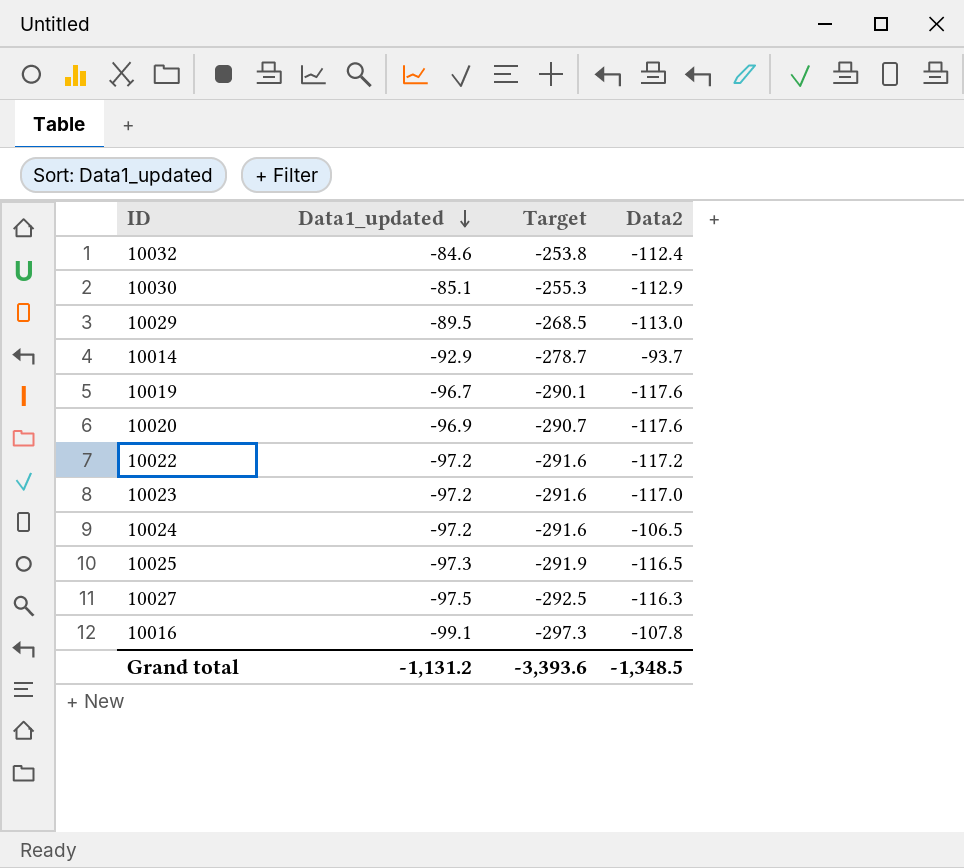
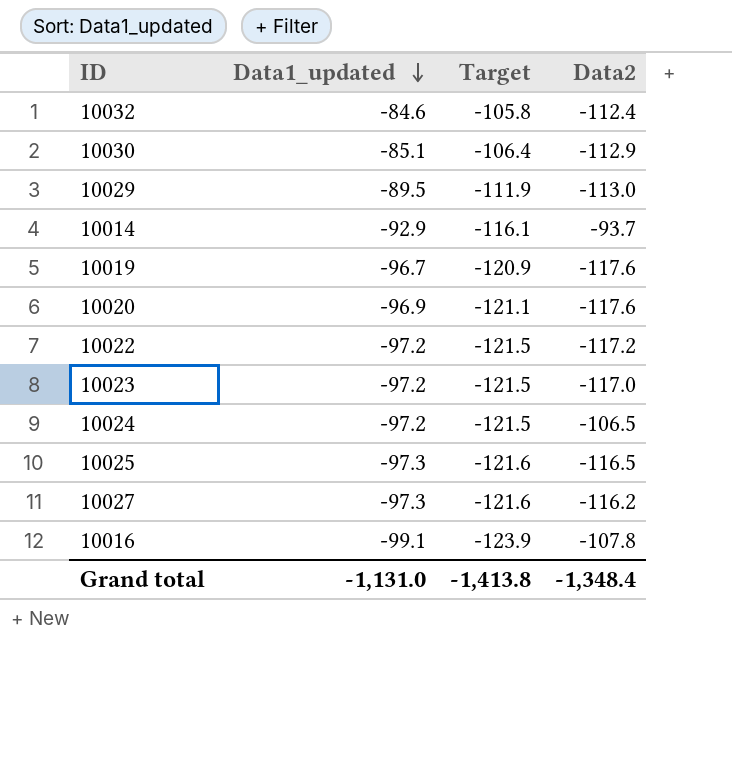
column Target | formula: [Data1_updated] * 3 -> [Data1_updated] * 1.25
10027 | Data1_updated: -97.5 -> -97.3
10027 | Data2: -116.3 -> -116.2
Grand total | Data1_updated: -1,131.2 -> -1,131.0
Grand total | Target: -3,393.6 -> -1,413.8
Grand total | Data2: -1,348.5 -> -1,348.4

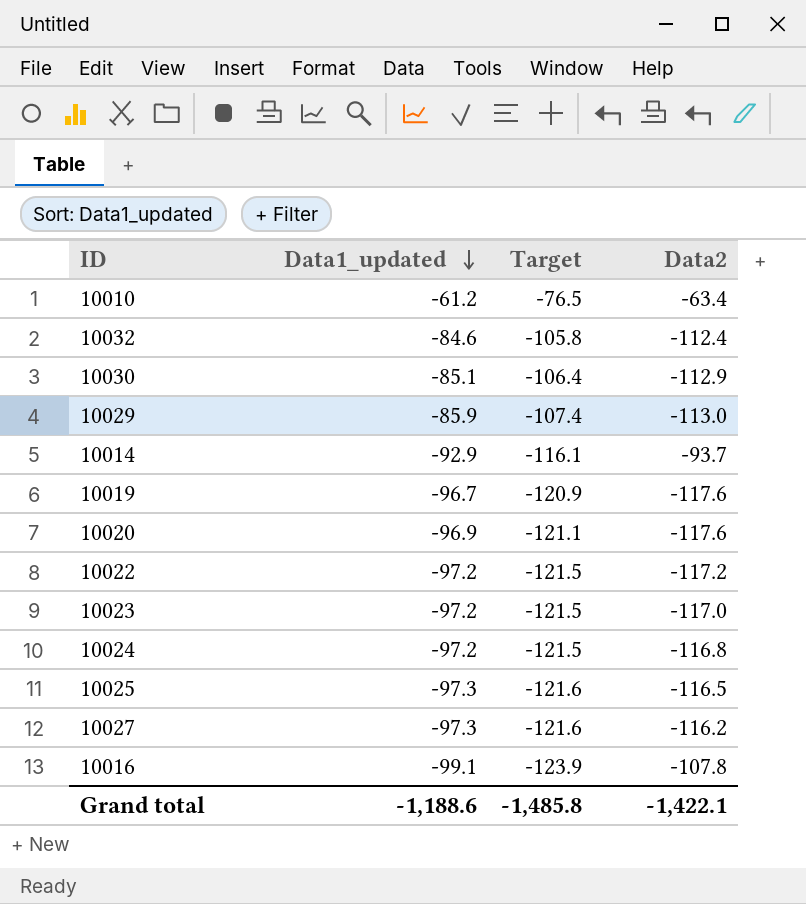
row 10010: none -> -61.2 | -76.5 | -63.4
10029 | Data1_updated: -89.5 -> -85.9
10029 | Target: -111.9 -> -107.4
10024 | Data2: -106.5 -> -116.8
Grand total | Data1_updated: -1,131.0 -> -1,188.6
Grand total | Target: -1,413.8 -> -1,485.8
Grand total | Data2: -1,348.4 -> -1,422.1

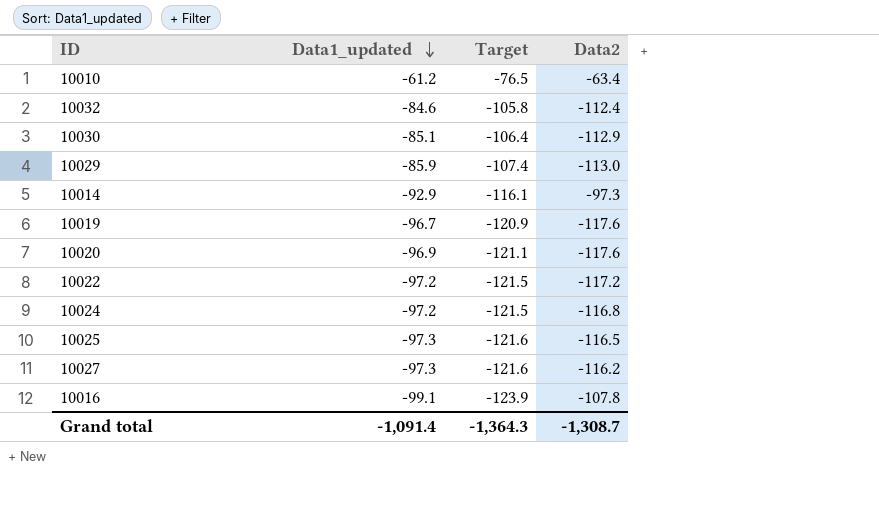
row 10023: -97.2 | -121.5 | -117.0 -> none
10014 | Data2: -93.7 -> -97.3
Grand total | Data1_updated: -1,188.6 -> -1,091.4
Grand total | Target: -1,485.8 -> -1,364.3
Grand total | Data2: -1,422.1 -> -1,308.7

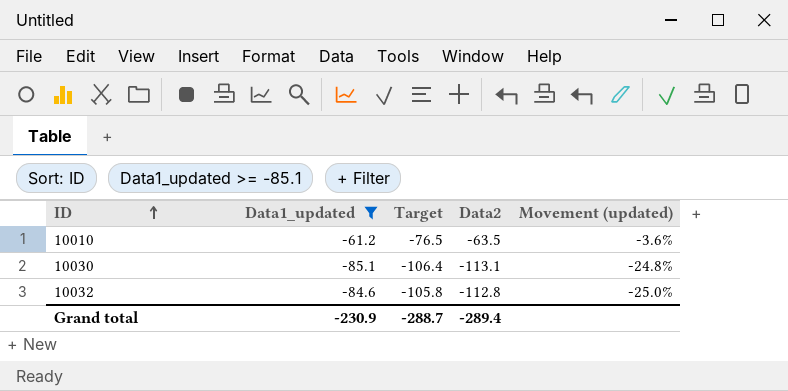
filter: none -> Data1_updated >= -85.1
row order: Data1_updated descending -> ID ascending
column Movement (updated) | formula: none -> ([Data1_updated] - [Data2]) / [Data2]
10010 | Data2: -63.4 -> -63.5
10030 | Data2: -112.9 -> -113.1
10032 | Data2: -112.4 -> -112.8
Grand total | Data1_updated: -1,091.4 -> -230.9
Grand total | Target: -1,364.3 -> -288.7
Grand total | Data2: -1,308.7 -> -289.4

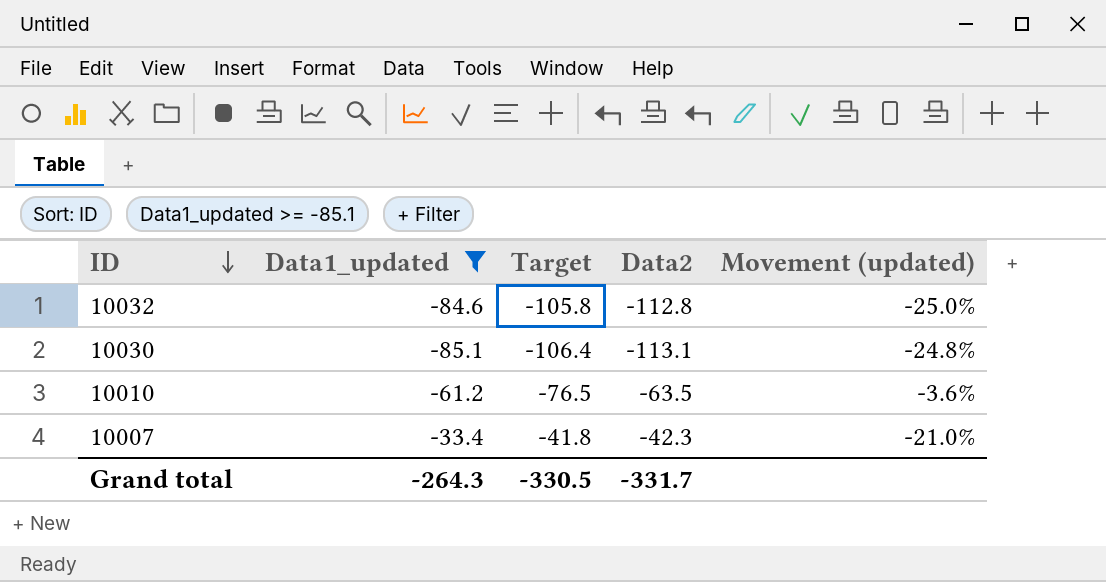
row order: ID ascending -> ID descending
row 10007: none -> -33.4 | -41.8 | -42.3 | -21.0%
Grand total | Data1_updated: -230.9 -> -264.3
Grand total | Target: -288.7 -> -330.5
Grand total | Data2: -289.4 -> -331.7

